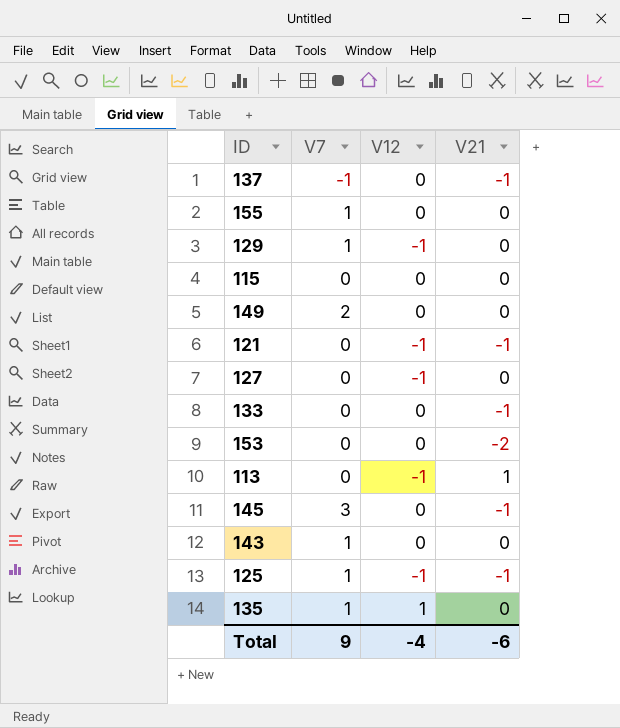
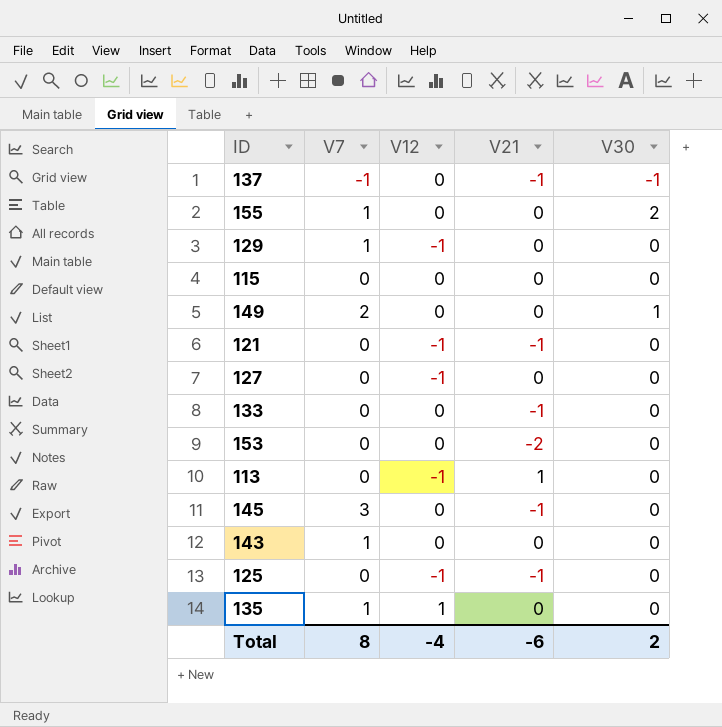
column V30 | position: none -> 5
125 | V7: 1 -> 0
Total | V7: 9 -> 8

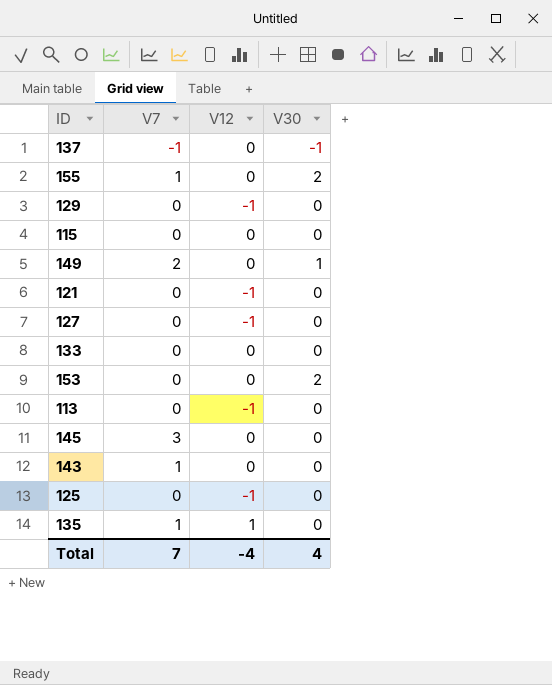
column V21 | position: 4 -> none
129 | V7: 1 -> 0
153 | V30: 0 -> 2
Total | V7: 8 -> 7
Total | V30: 2 -> 4

